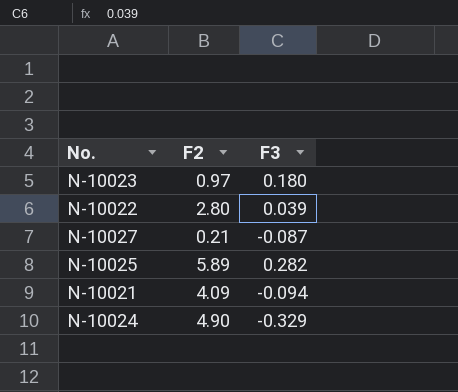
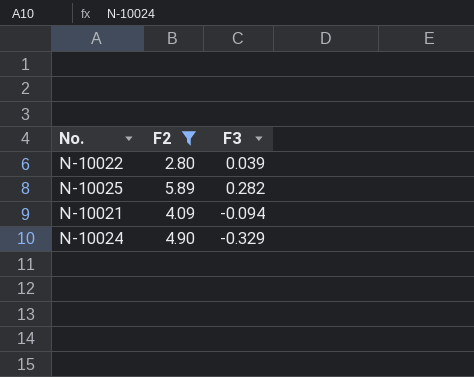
filter: none -> F2 >= 2.80

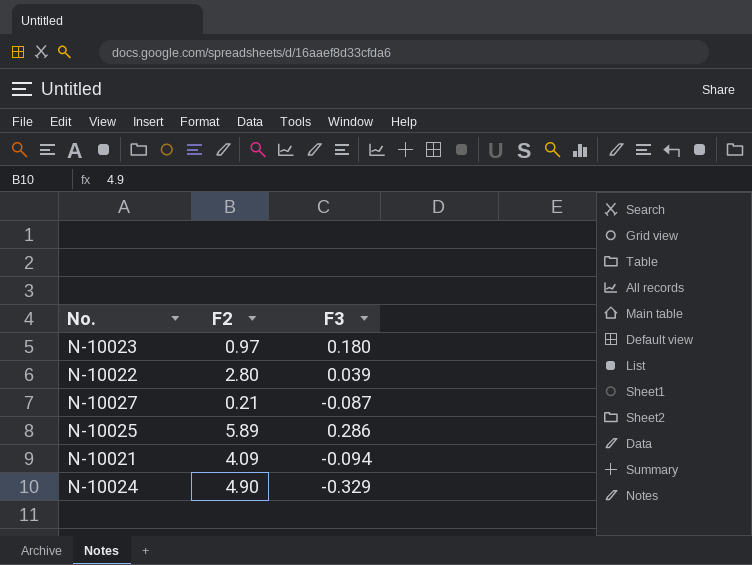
filter: F2 >= 2.80 -> none
N-10025 | F3: 0.282 -> 0.286

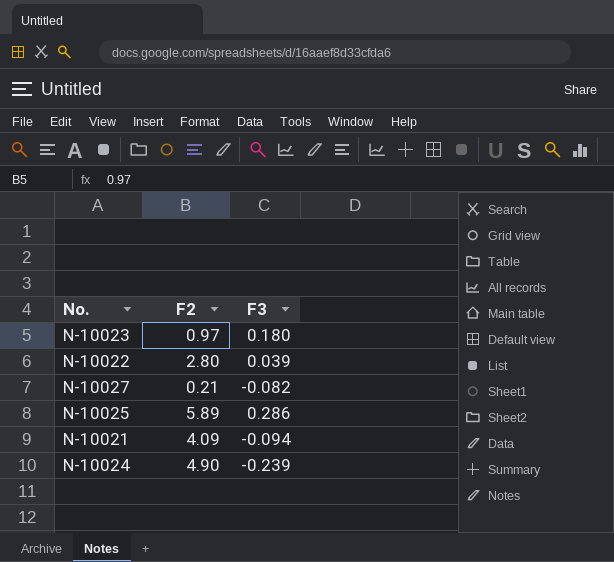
N-10027 | F3: -0.087 -> -0.082
N-10024 | F3: -0.329 -> -0.239

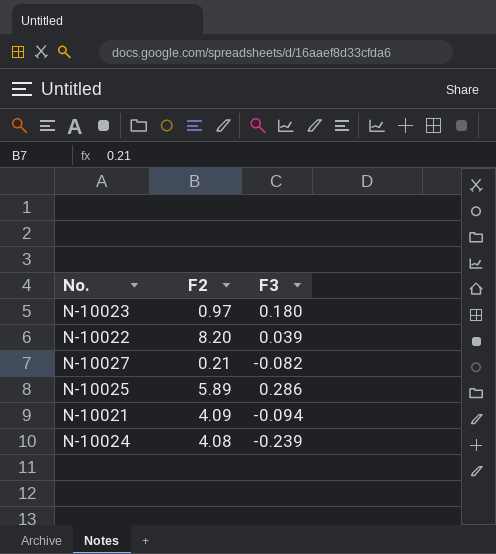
N-10022 | F2: 2.80 -> 8.20
N-10024 | F2: 4.90 -> 4.08

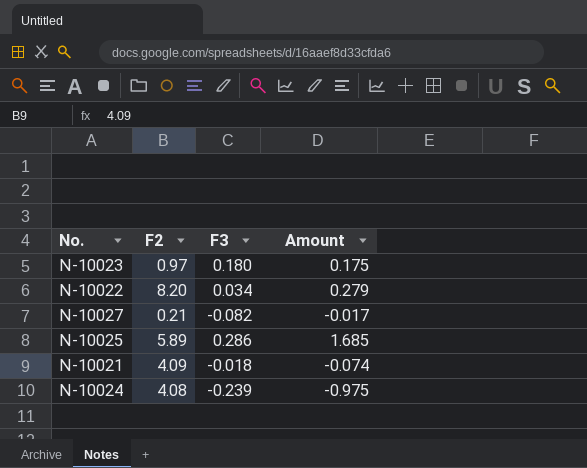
column Amount | formula: none -> [F2] * [F3]
N-10022 | F3: 0.039 -> 0.034
N-10021 | F3: -0.094 -> -0.018

